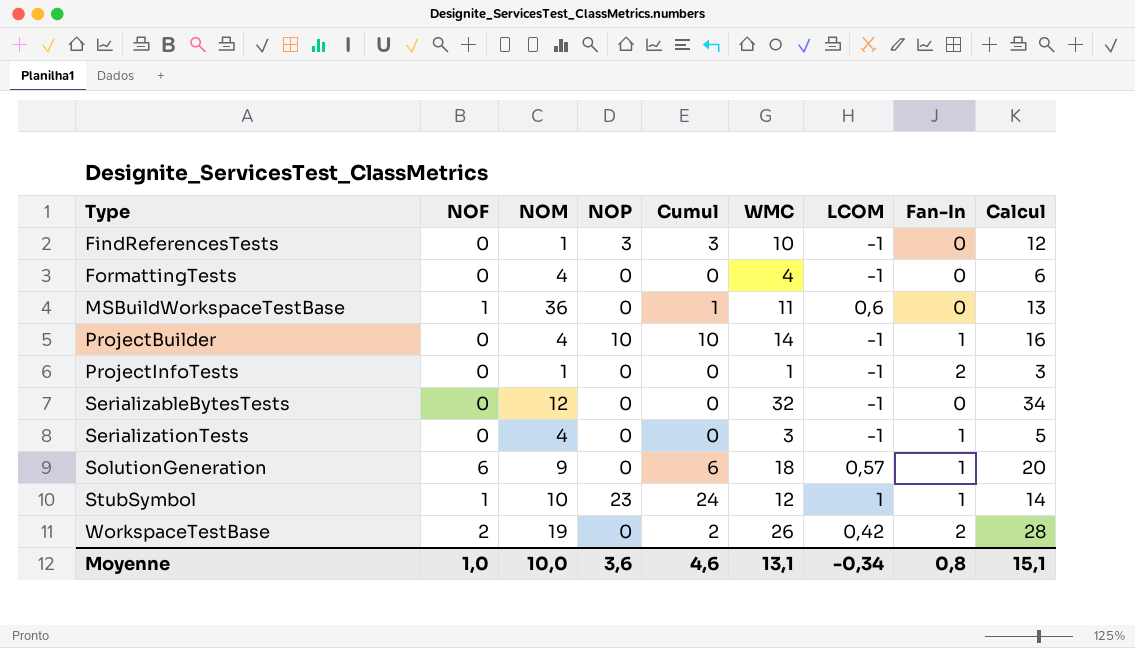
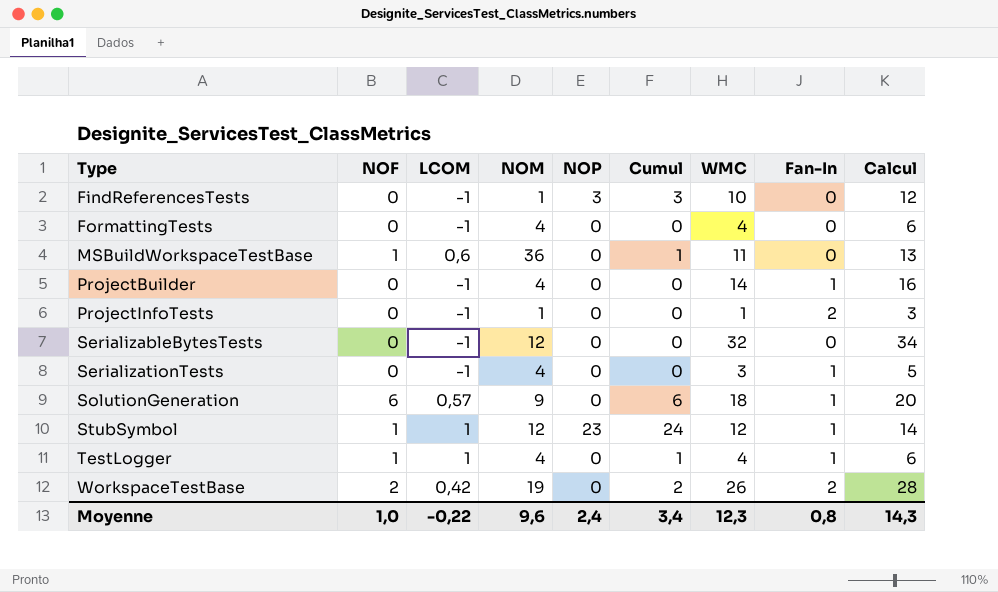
column LCOM | position: 7 -> 3
ProjectBuilder | NOP: 10 -> 0
ProjectBuilder | Cumul: 10 -> 0
StubSymbol | NOM: 10 -> 12
row TestLogger: none -> 1 | 1 | 4 | 0 | 1 | 4 | 1 | 6
Moyenne | LCOM: -0,34 -> -0,22
Moyenne | NOM: 10,0 -> 9,6
Moyenne | NOP: 3,6 -> 2,4
Moyenne | Cumul: 4,6 -> 3,4
Moyenne | WMC: 13,1 -> 12,3
Moyenne | Calcul: 15,1 -> 14,3

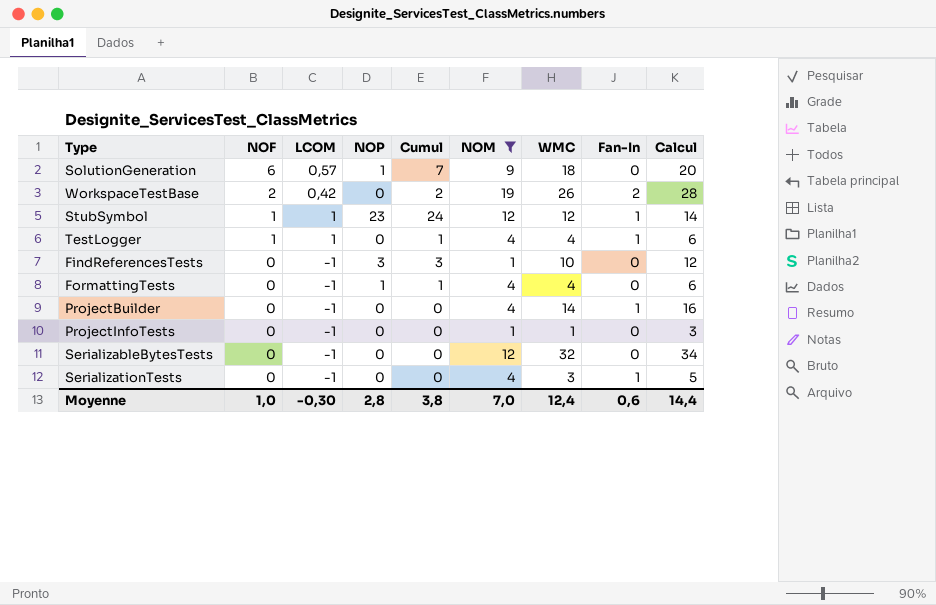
filter: none -> NOM != 36
row order: Type ascending -> NOF descending
column NOM | position: 4 -> 6
SolutionGeneration | NOP: 0 -> 1
SolutionGeneration | Cumul: 6 -> 7
SolutionGeneration | Fan-In: 1 -> 0
FormattingTests | NOP: 0 -> 1
FormattingTests | Cumul: 0 -> 1
ProjectInfoTests | Fan-In: 2 -> 0
Moyenne | LCOM: -0,22 -> -0,30
Moyenne | NOP: 2,4 -> 2,8
Moyenne | Cumul: 3,4 -> 3,8
Moyenne | NOM: 9,6 -> 7,0
Moyenne | WMC: 12,3 -> 12,4
Moyenne | Fan-In: 0,8 -> 0,6
Moyenne | Calcul: 14,3 -> 14,4

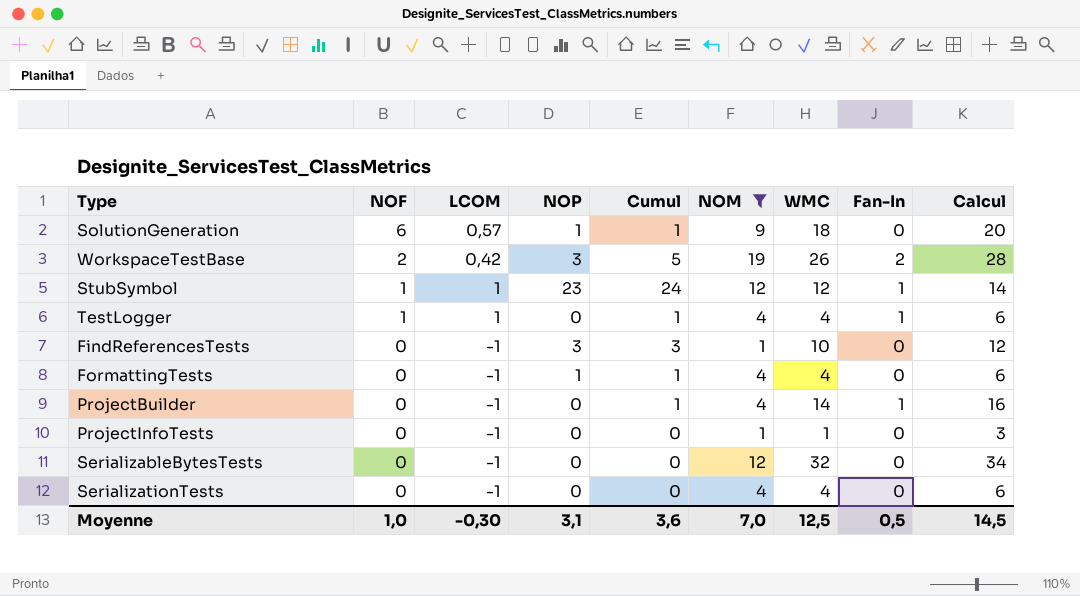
column Cumul | formula: [NOF] + [NOP] -> [NOP] + [Fan-In]
WorkspaceTestBase | NOP: 0 -> 3
SerializationTests | WMC: 3 -> 4
SerializationTests | Fan-In: 1 -> 0
SerializationTests | Calcul: 5 -> 6
Moyenne | NOP: 2,8 -> 3,1
Moyenne | Cumul: 3,8 -> 3,6
Moyenne | WMC: 12,4 -> 12,5
Moyenne | Fan-In: 0,6 -> 0,5
Moyenne | Calcul: 14,4 -> 14,5

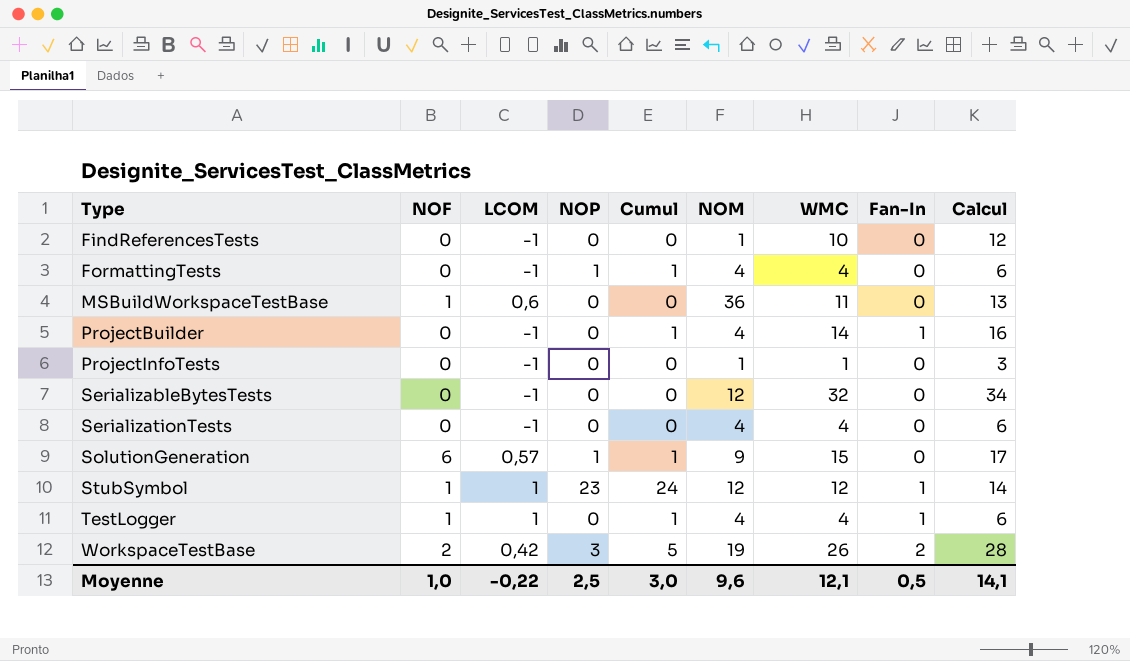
filter: NOM != 36 -> none
row order: NOF descending -> Type ascending
FindReferencesTests | NOP: 3 -> 0
FindReferencesTests | Cumul: 3 -> 0
SolutionGeneration | WMC: 18 -> 15
SolutionGeneration | Calcul: 20 -> 17
Moyenne | LCOM: -0,30 -> -0,22
Moyenne | NOP: 3,1 -> 2,5
Moyenne | Cumul: 3,6 -> 3,0
Moyenne | NOM: 7,0 -> 9,6
Moyenne | WMC: 12,5 -> 12,1
Moyenne | Calcul: 14,5 -> 14,1

